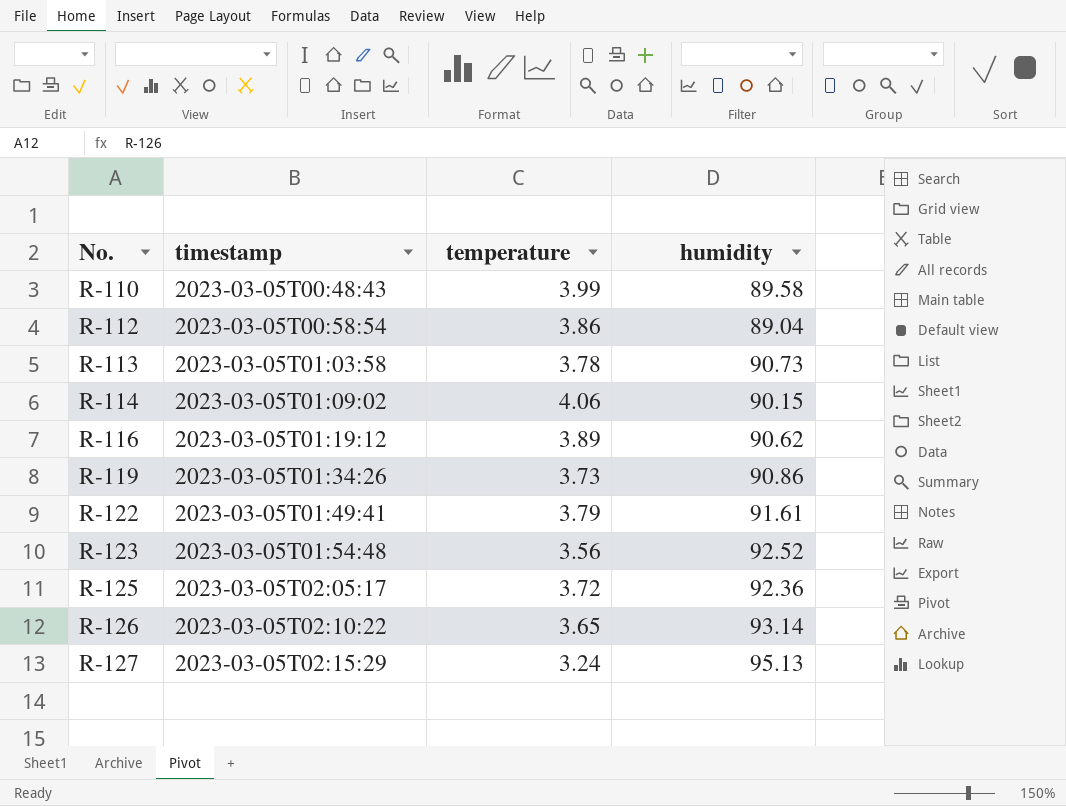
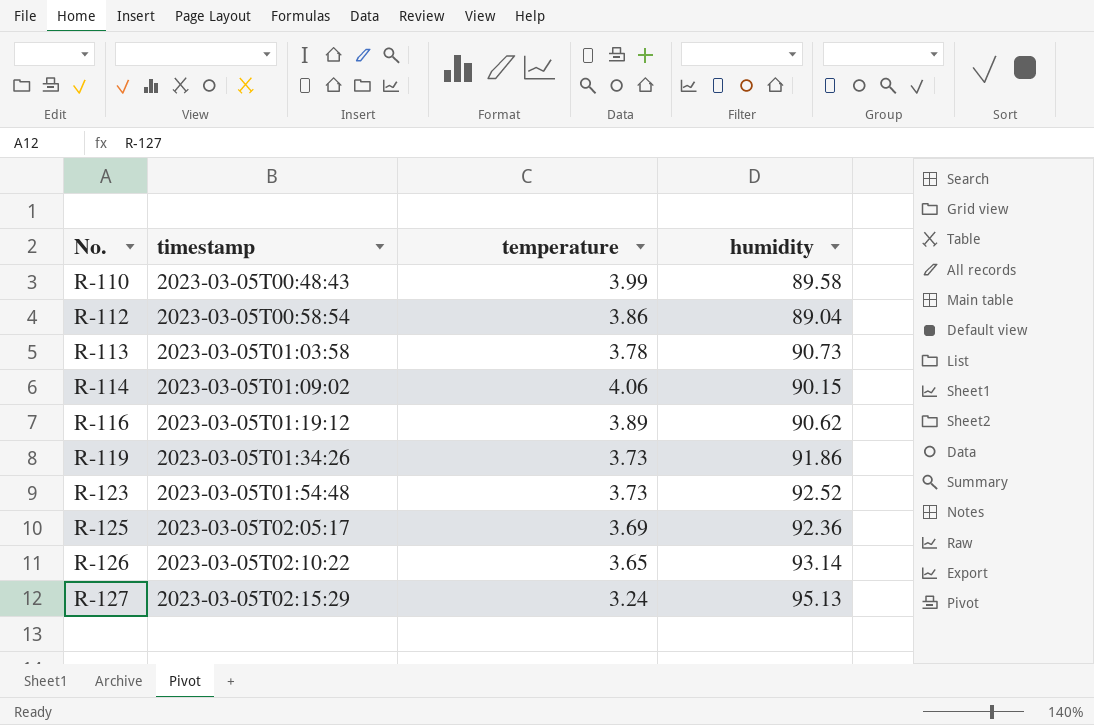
row R-122: 2023-03-05T01:49:41 | 3.79 | 91.61 -> none
R-119 | humidity: 90.86 -> 91.86
R-123 | temperature: 3.56 -> 3.73
R-125 | temperature: 3.72 -> 3.69

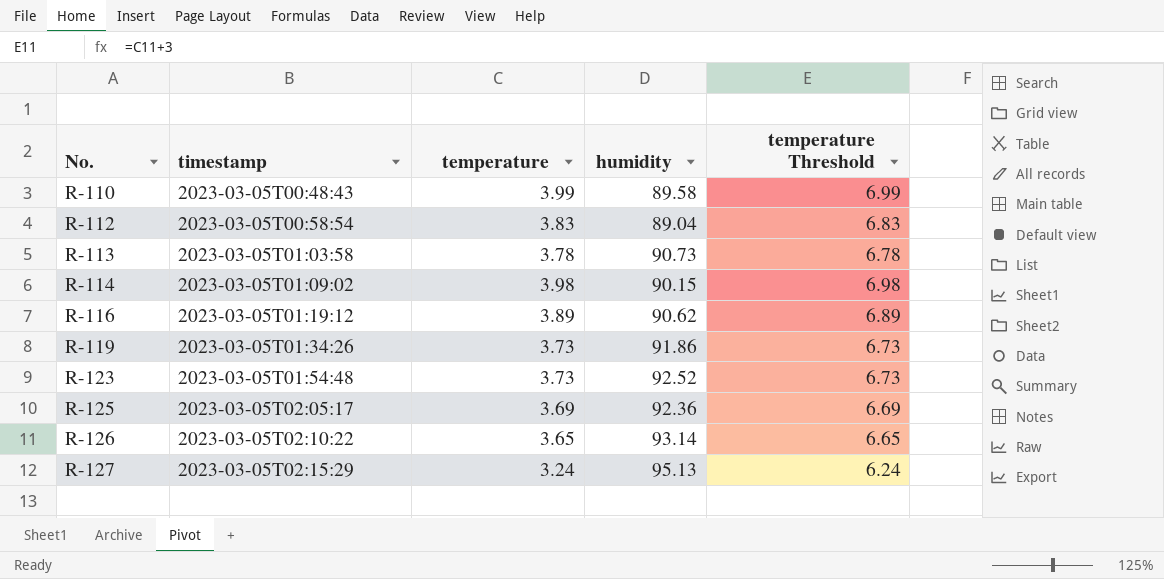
column temperature Threshold | formula: none -> [temperature] + 3
R-112 | temperature: 3.86 -> 3.83
R-114 | temperature: 4.06 -> 3.98

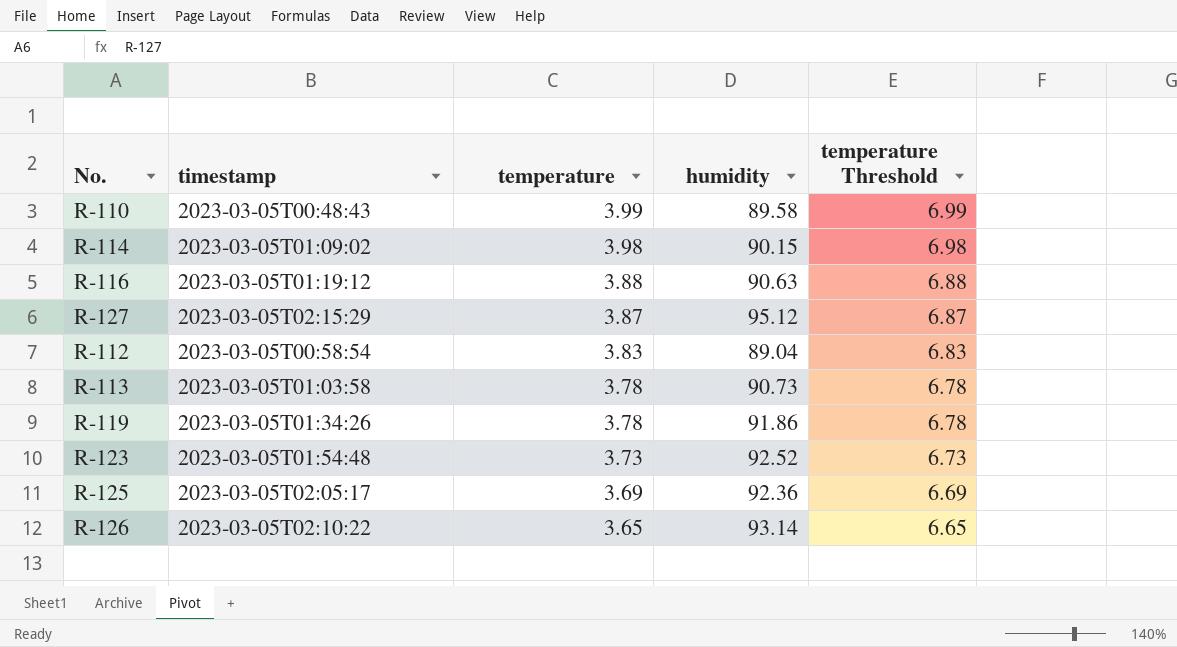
row order: No. ascending -> temperature descending
R-116 | temperature: 3.89 -> 3.88
R-116 | humidity: 90.62 -> 90.63
R-116 | temperature Threshold: 6.89 -> 6.88
R-127 | temperature: 3.24 -> 3.87
R-127 | humidity: 95.13 -> 95.12
R-127 | temperature Threshold: 6.24 -> 6.87
R-119 | temperature: 3.73 -> 3.78
R-119 | temperature Threshold: 6.73 -> 6.78

